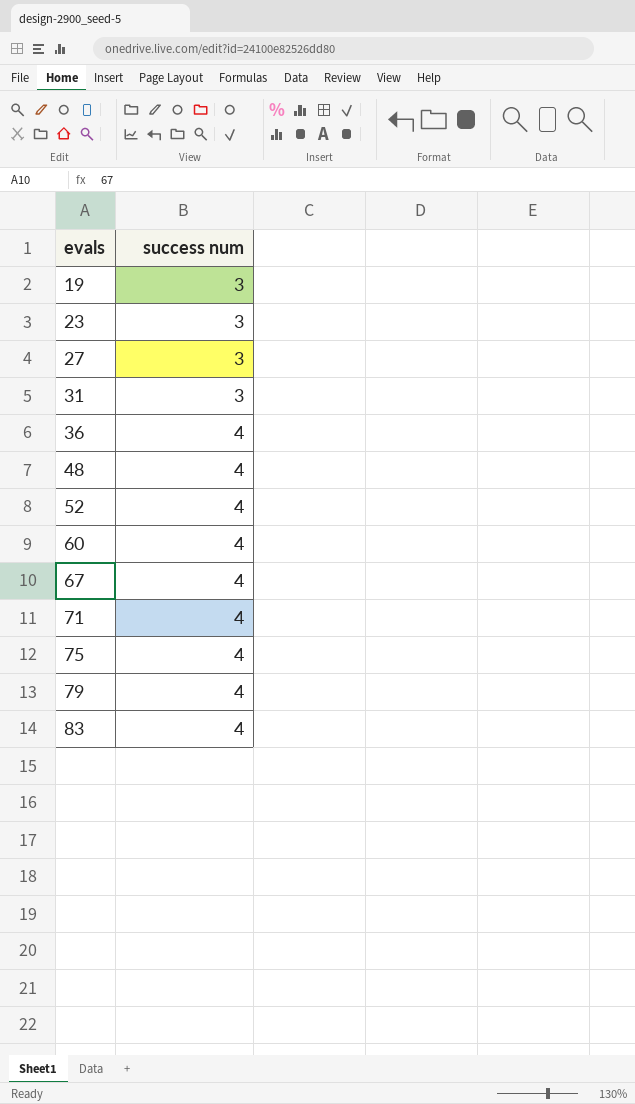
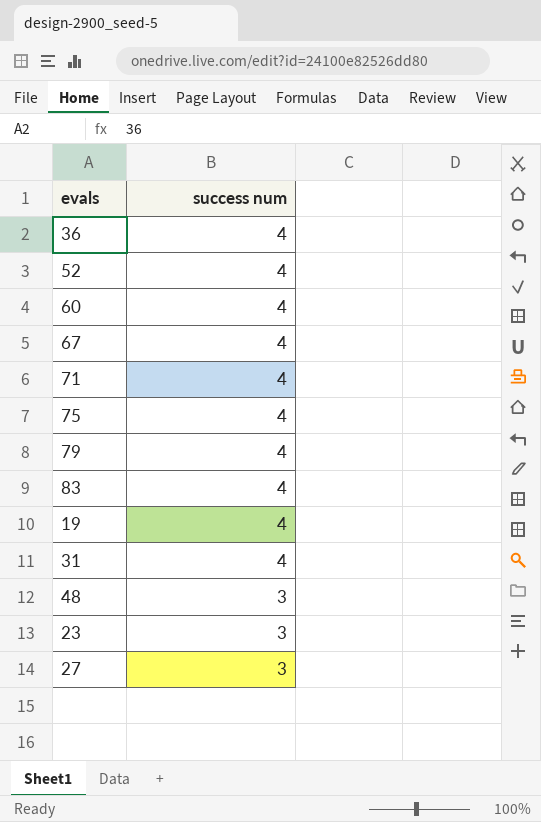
row order: evals ascending -> success num descending
19 | success num: 3 -> 4
31 | success num: 3 -> 4
48 | success num: 4 -> 3

